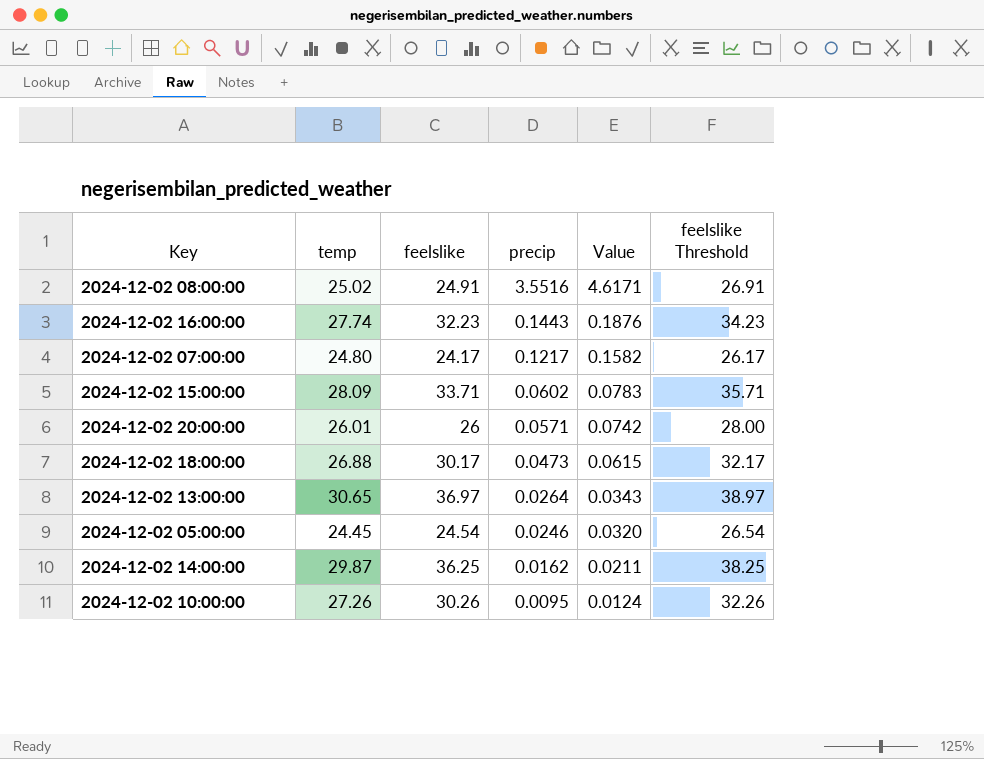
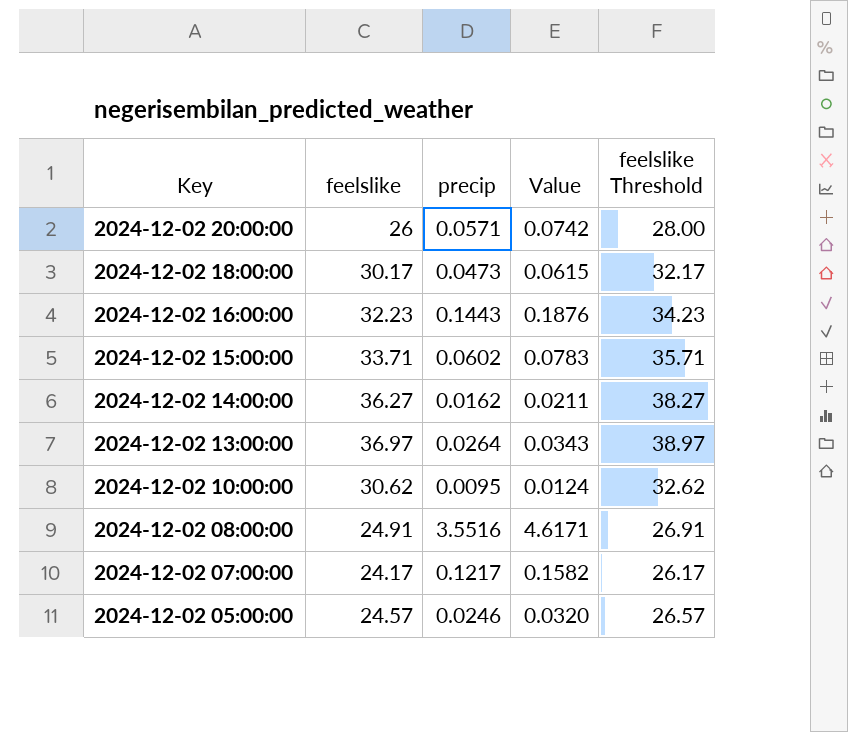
row order: precip descending -> Key descending
column temp | position: 2 -> none
2024-12-02 14:00:00 | feelslike: 36.25 -> 36.27
2024-12-02 14:00:00 | feelslike Threshold: 38.25 -> 38.27
2024-12-02 10:00:00 | feelslike: 30.26 -> 30.62
2024-12-02 10:00:00 | feelslike Threshold: 32.26 -> 32.62
2024-12-02 05:00:00 | feelslike: 24.54 -> 24.57
2024-12-02 05:00:00 | feelslike Threshold: 26.54 -> 26.57

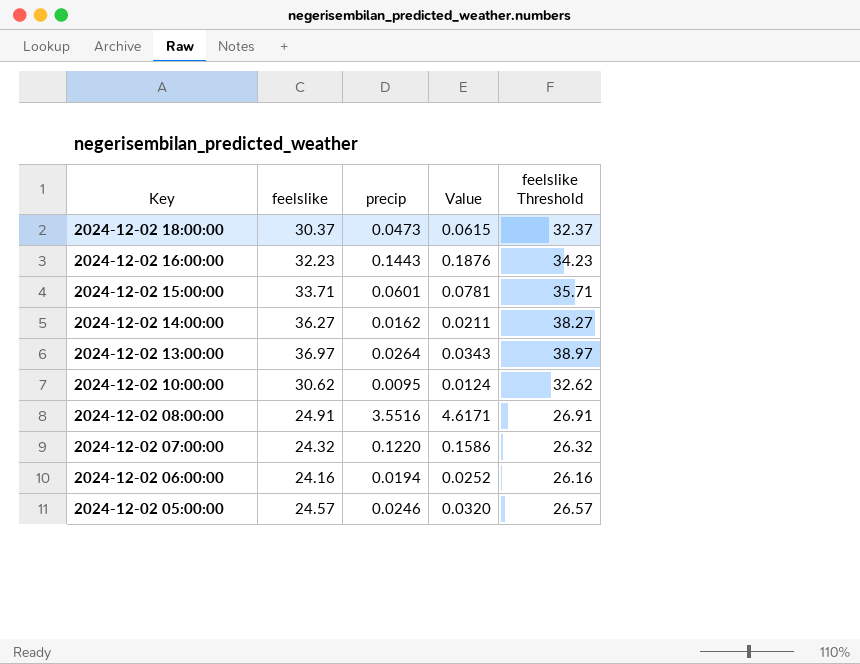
row 2024-12-02 20:00:00: 26 | 0.0571 | 0.0742 | 28.00 -> none
2024-12-02 18:00:00 | feelslike: 30.17 -> 30.37
2024-12-02 18:00:00 | feelslike Threshold: 32.17 -> 32.37
2024-12-02 15:00:00 | precip: 0.0602 -> 0.0601
2024-12-02 15:00:00 | Value: 0.0783 -> 0.0781
2024-12-02 07:00:00 | feelslike: 24.17 -> 24.32
2024-12-02 07:00:00 | precip: 0.1217 -> 0.1220
2024-12-02 07:00:00 | Value: 0.1582 -> 0.1586
2024-12-02 07:00:00 | feelslike Threshold: 26.17 -> 26.32
row 2024-12-02 06:00:00: none -> 24.16 | 0.0194 | 0.0252 | 26.16

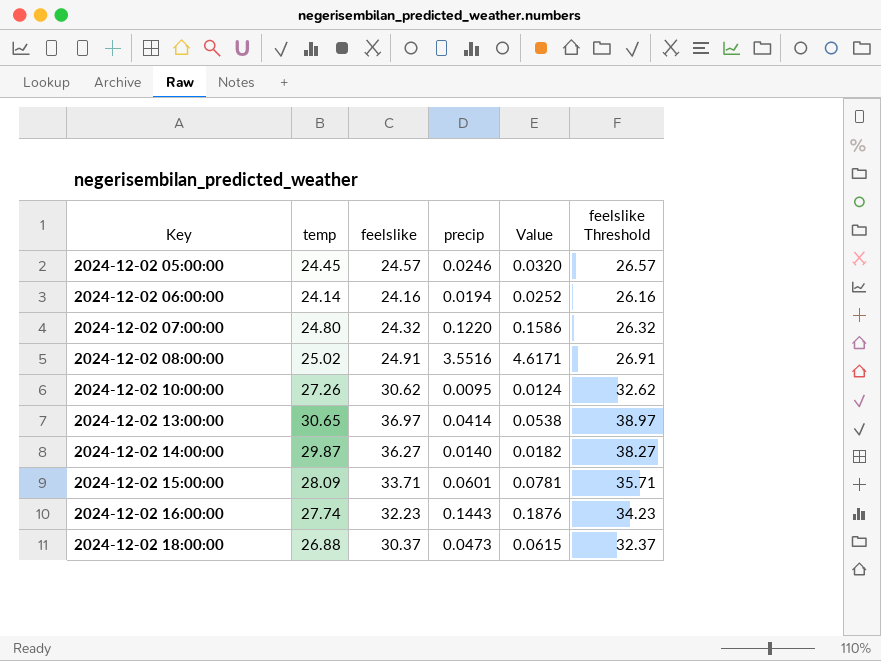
row order: Key descending -> Key ascending
column temp | position: none -> 2
2024-12-02 13:00:00 | precip: 0.0264 -> 0.0414
2024-12-02 13:00:00 | Value: 0.0343 -> 0.0538
2024-12-02 14:00:00 | precip: 0.0162 -> 0.0140
2024-12-02 14:00:00 | Value: 0.0211 -> 0.0182

